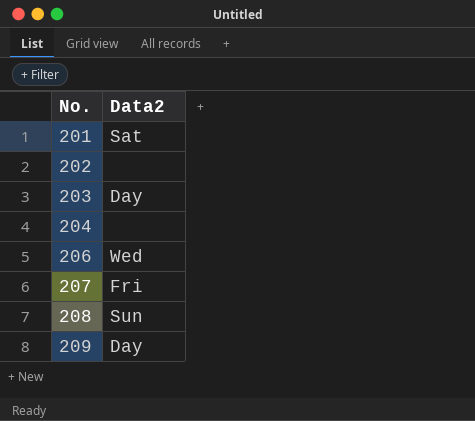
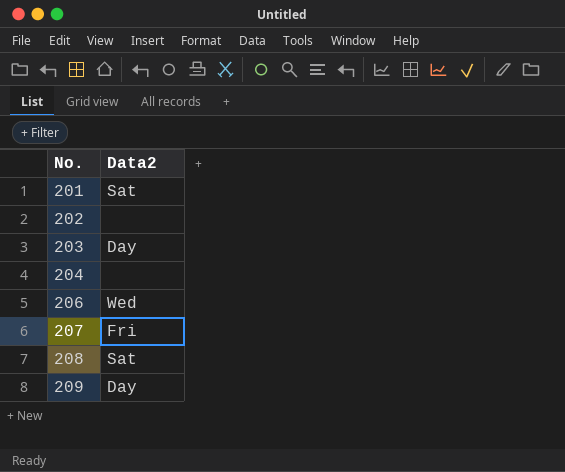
208 | Data2: Sun -> Sat

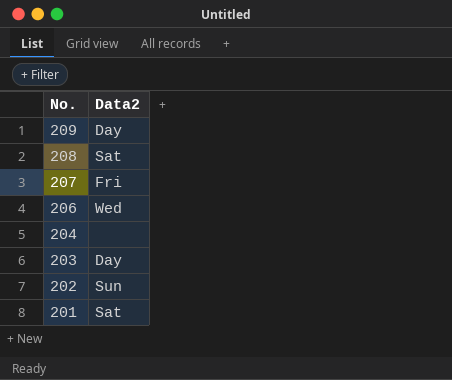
row order: No. ascending -> No. descending
202 | Data2: none -> Sun

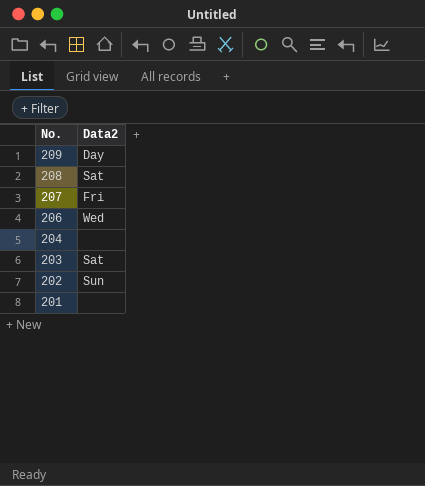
203 | Data2: Day -> Sat
201 | Data2: Sat -> none

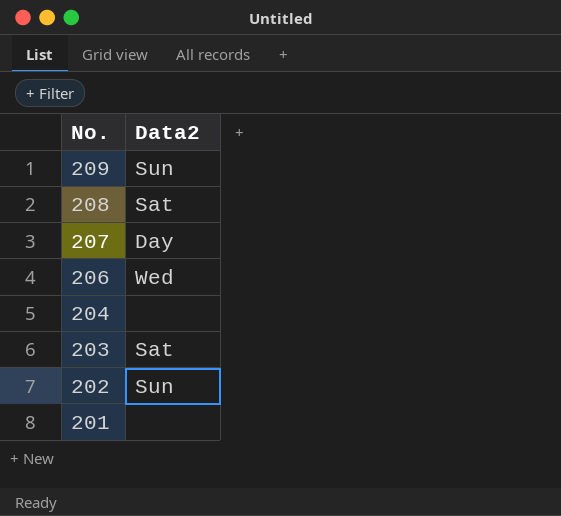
209 | Data2: Day -> Sun
207 | Data2: Fri -> Day

